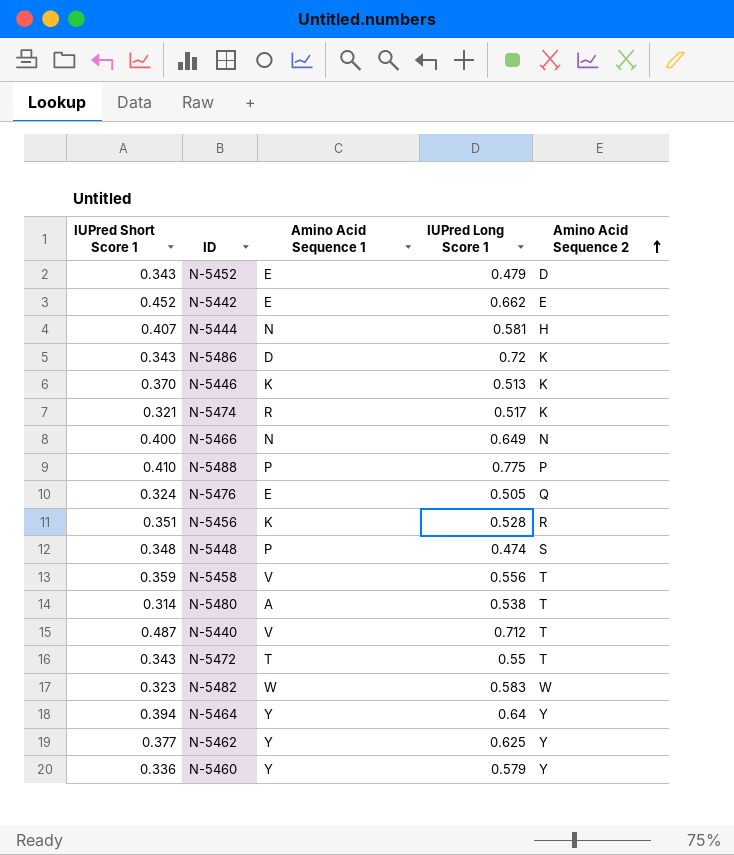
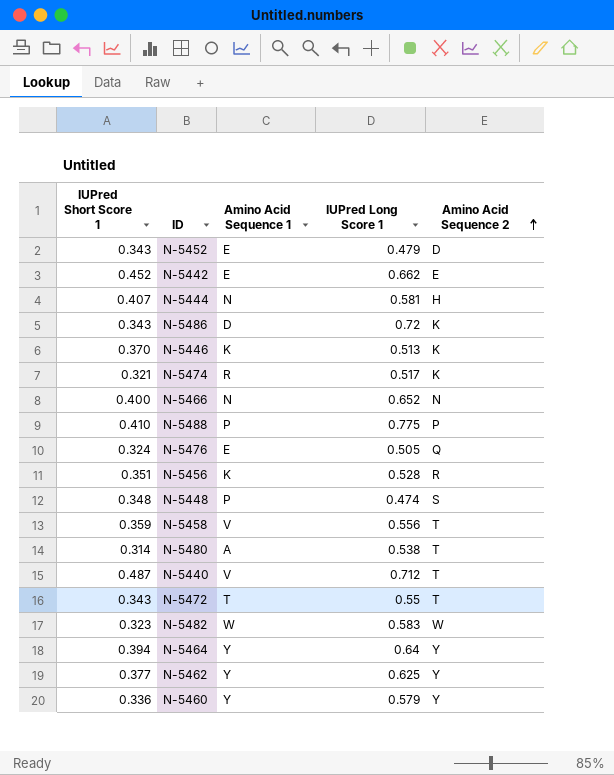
N-5466 | IUPred Long Score 1: 0.649 -> 0.652

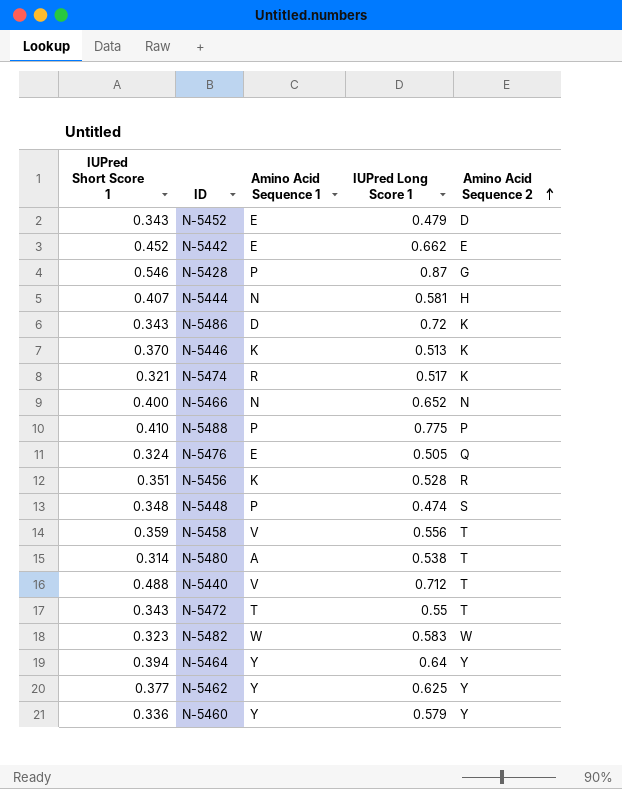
row N-5428: none -> 0.546 | P | 0.87 | G
N-5440 | IUPred Short Score 1: 0.487 -> 0.488

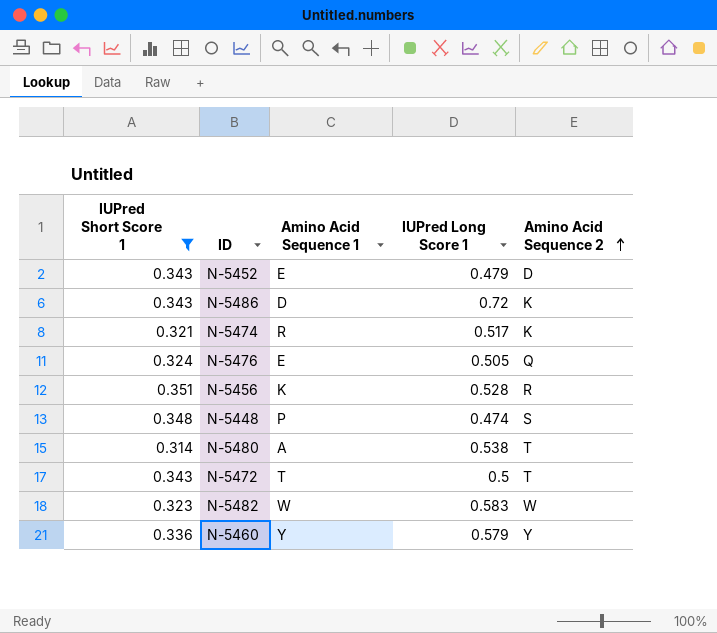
filter: none -> IUPred Short Score 1 <= 0.351
N-5472 | IUPred Long Score 1: 0.55 -> 0.5

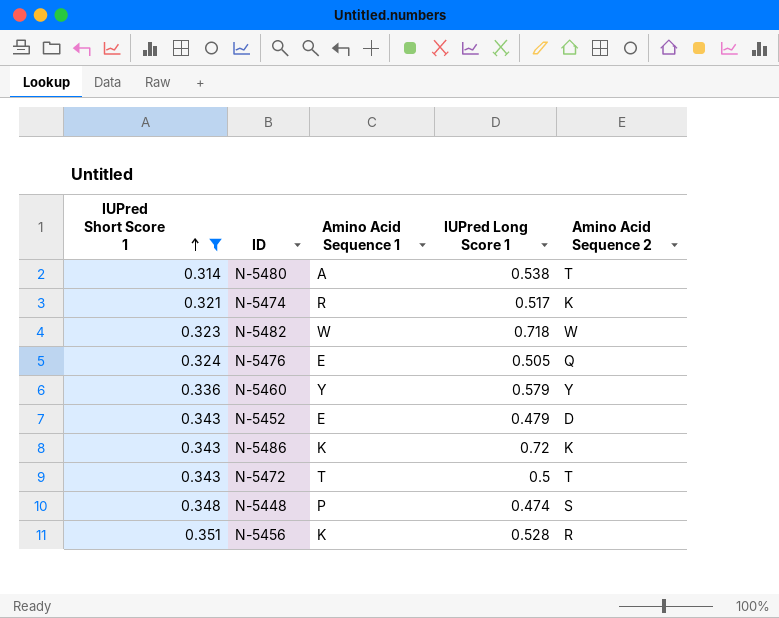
row order: Amino Acid Sequence 2 ascending -> IUPred Short Score 1 ascending
N-5482 | IUPred Long Score 1: 0.583 -> 0.718
N-5486 | Amino Acid Sequence 1: D -> K

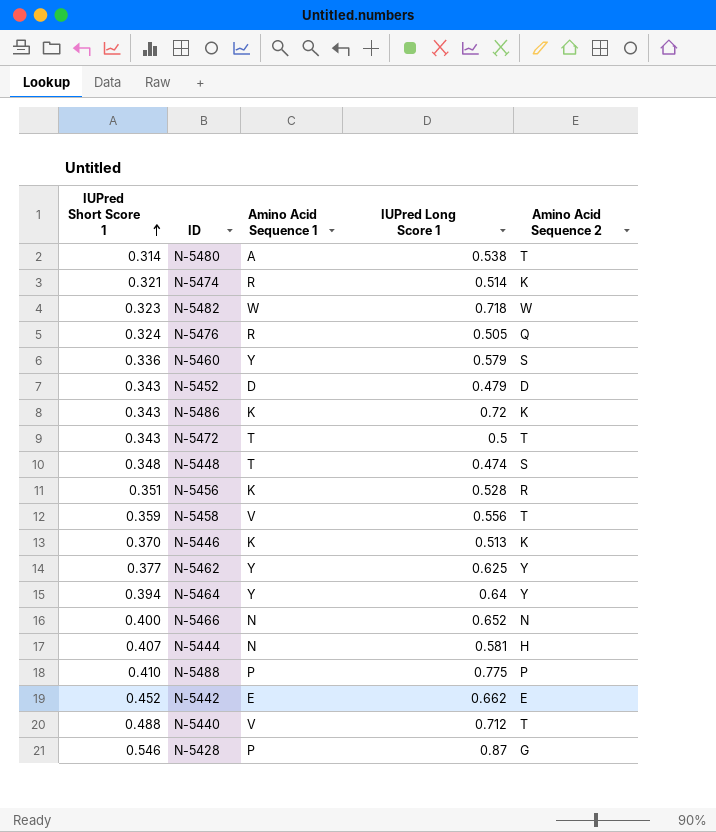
filter: IUPred Short Score 1 <= 0.351 -> none
N-5474 | IUPred Long Score 1: 0.517 -> 0.514
N-5476 | Amino Acid Sequence 1: E -> R
N-5460 | Amino Acid Sequence 2: Y -> S
N-5452 | Amino Acid Sequence 1: E -> D
N-5448 | Amino Acid Sequence 1: P -> T

